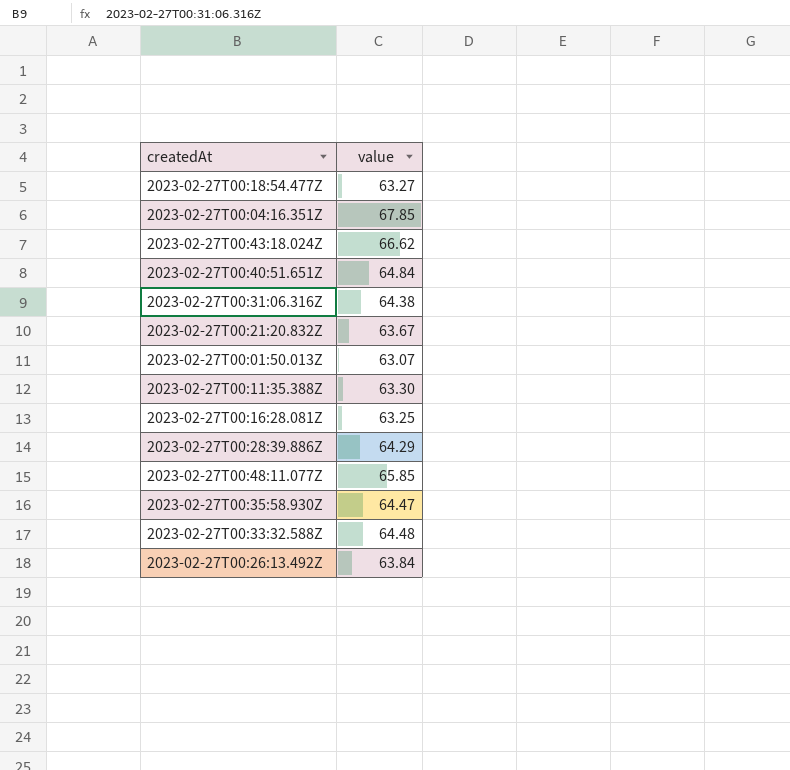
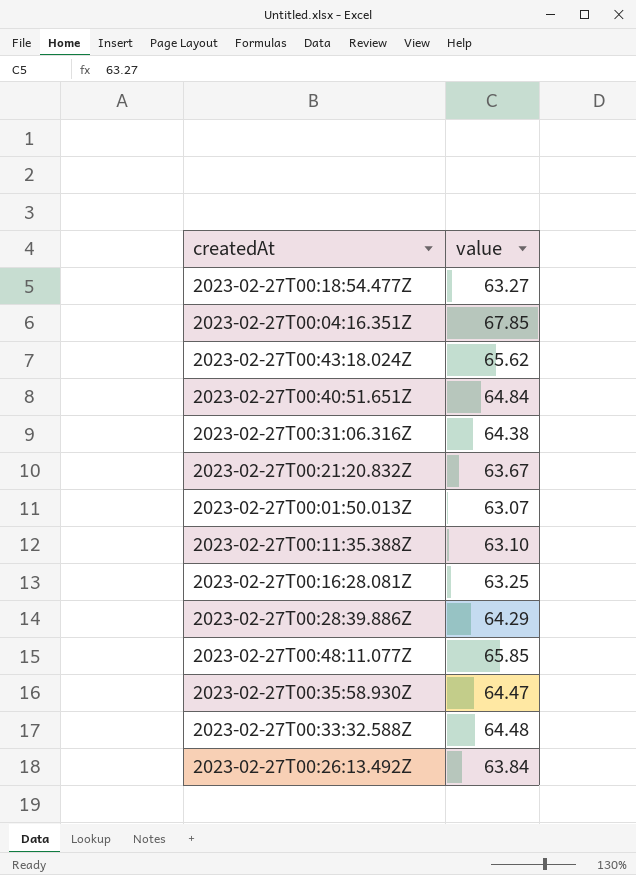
2023-02-27T00:43:18.024Z | value: 66.62 -> 65.62
2023-02-27T00:11:35.388Z | value: 63.30 -> 63.10

